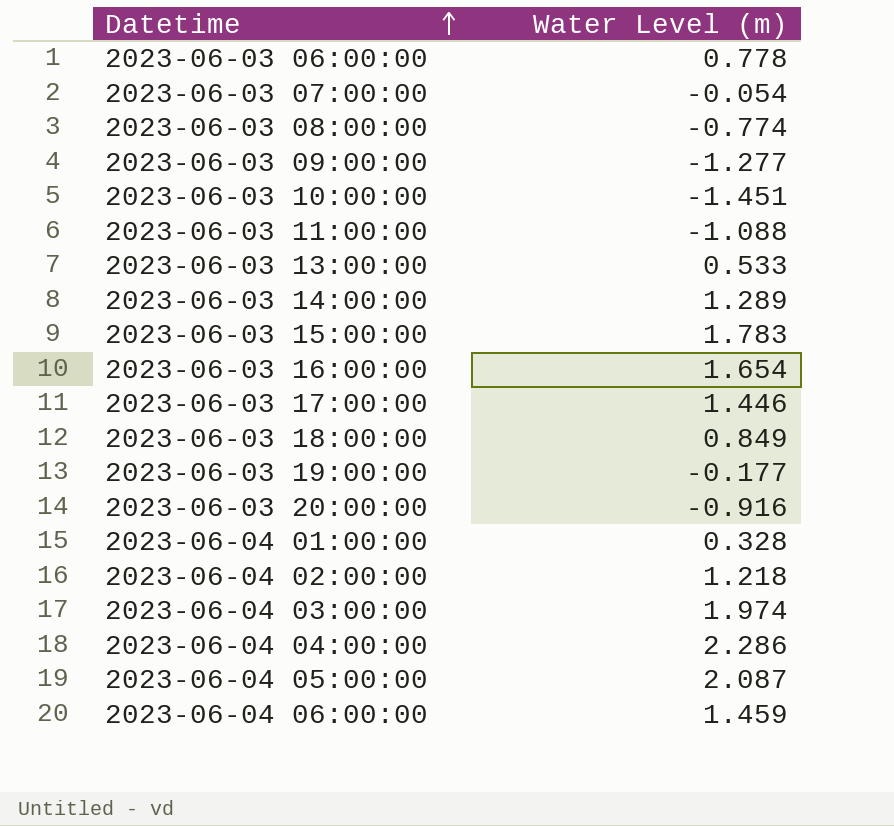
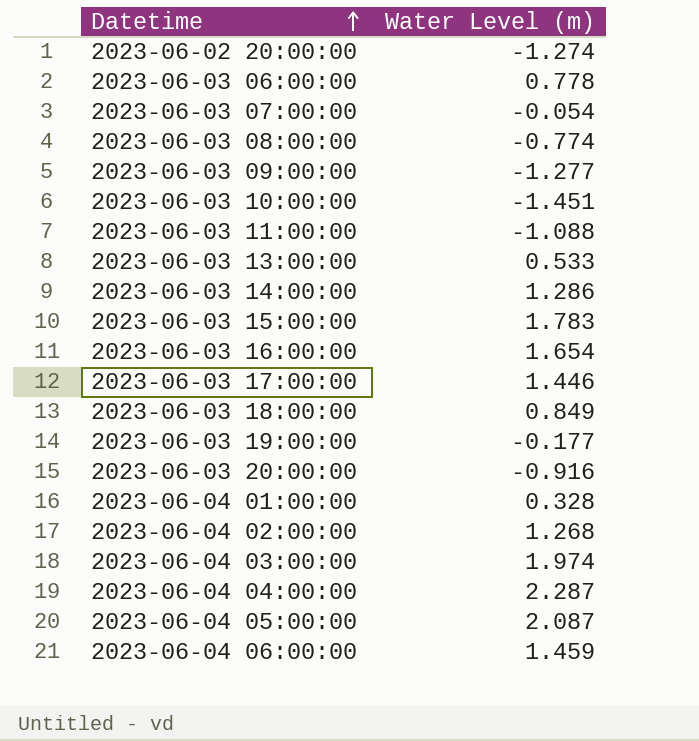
row 2023-06-02 20:00:00: none -> -1.274
2023-06-03 14:00:00 | Water Level (m): 1.289 -> 1.286
2023-06-04 02:00:00 | Water Level (m): 1.218 -> 1.268
2023-06-04 04:00:00 | Water Level (m): 2.286 -> 2.287

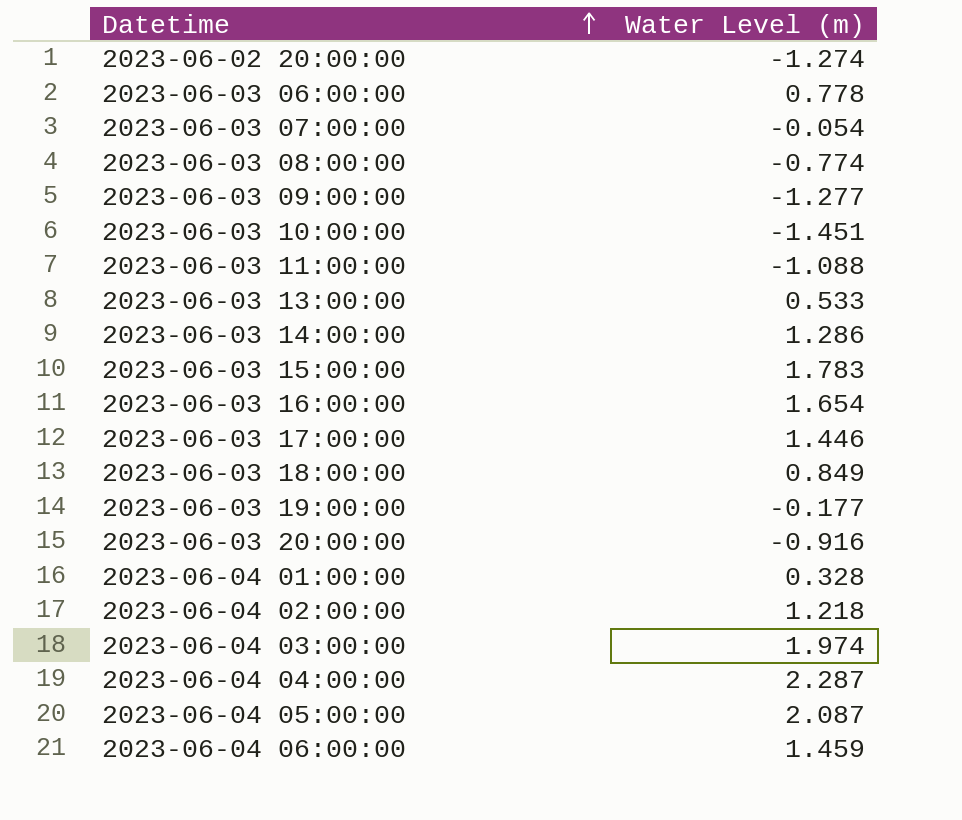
2023-06-04 02:00:00 | Water Level (m): 1.268 -> 1.218

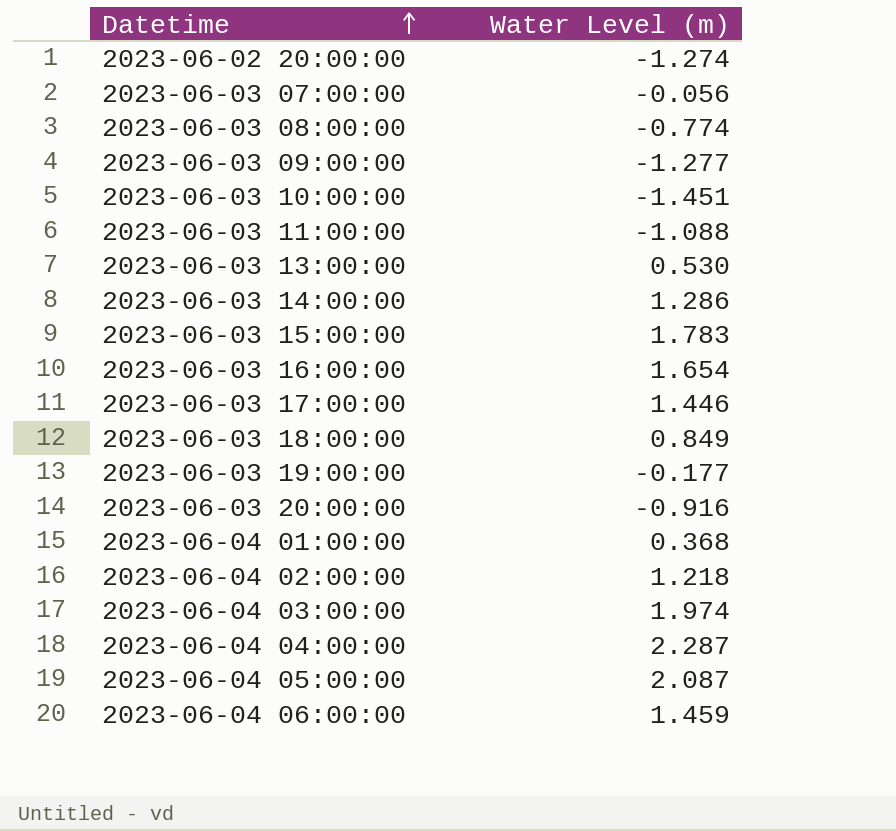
row 2023-06-03 06:00:00: 0.778 -> none
2023-06-03 07:00:00 | Water Level (m): -0.054 -> -0.056
2023-06-03 13:00:00 | Water Level (m): 0.533 -> 0.530
2023-06-04 01:00:00 | Water Level (m): 0.328 -> 0.368

